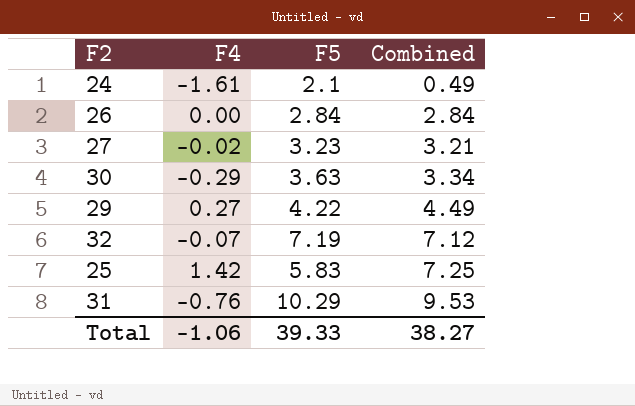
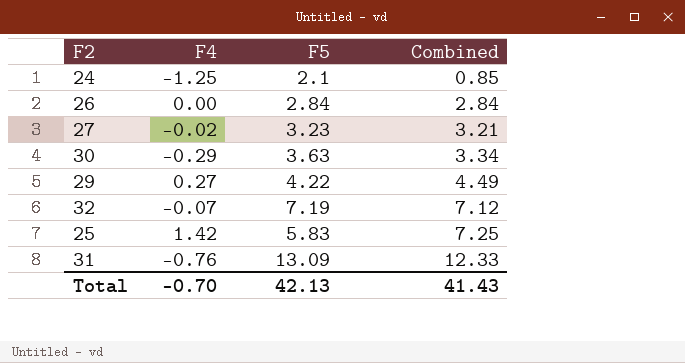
24 | F4: -1.61 -> -1.25
24 | Combined: 0.49 -> 0.85
31 | F5: 10.29 -> 13.09
31 | Combined: 9.53 -> 12.33
Total | F4: -1.06 -> -0.70
Total | F5: 39.33 -> 42.13
Total | Combined: 38.27 -> 41.43

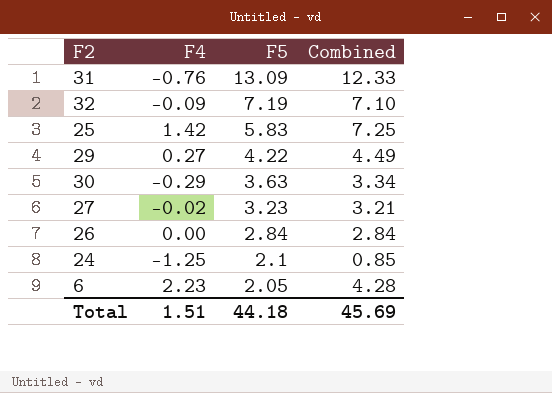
row order: Combined ascending -> F5 descending
32 | F4: -0.07 -> -0.09
32 | Combined: 7.12 -> 7.10
row 6: none -> 2.23 | 2.05 | 4.28
Total | F4: -0.70 -> 1.51
Total | F5: 42.13 -> 44.18
Total | Combined: 41.43 -> 45.69

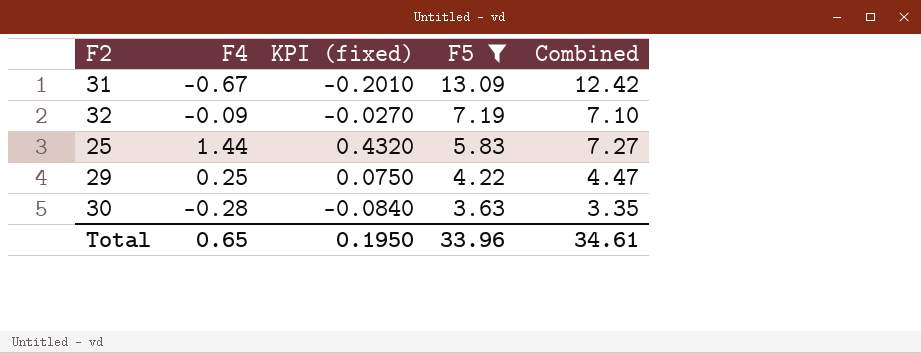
filter: none -> F5 >= 3.63
column KPI (fixed) | formula: none -> [F4] * 0.3
31 | F4: -0.76 -> -0.67
31 | Combined: 12.33 -> 12.42
25 | F4: 1.42 -> 1.44
25 | Combined: 7.25 -> 7.27
29 | F4: 0.27 -> 0.25
29 | Combined: 4.49 -> 4.47
30 | F4: -0.29 -> -0.28
30 | Combined: 3.34 -> 3.35
Total | F4: 1.51 -> 0.65
Total | F5: 44.18 -> 33.96
Total | Combined: 45.69 -> 34.61

